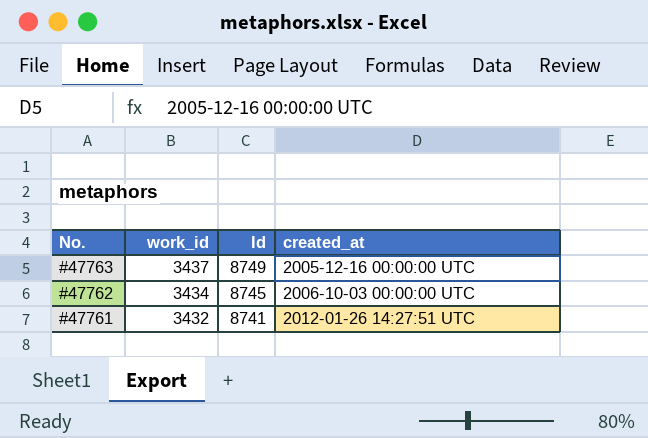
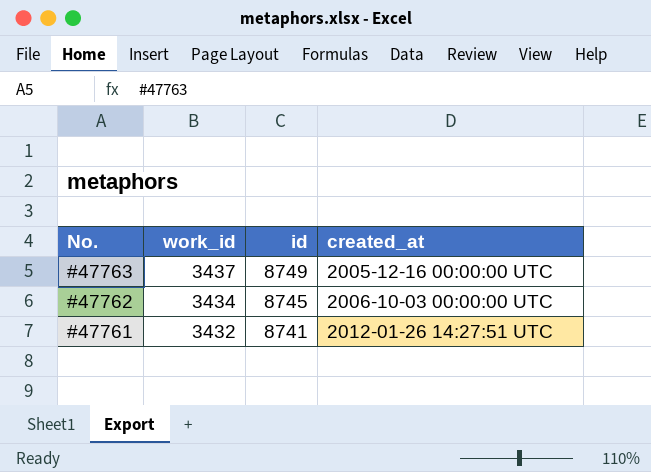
column name: Id -> id

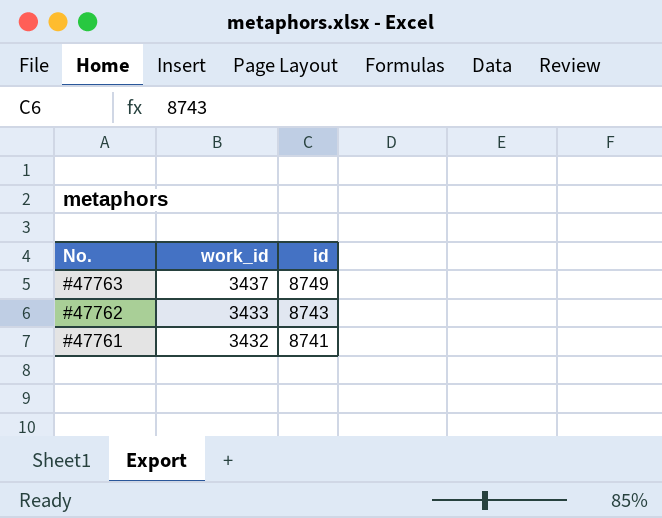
column created_at | position: 4 -> none
#47762 | work_id: 3434 -> 3433
#47762 | id: 8745 -> 8743

